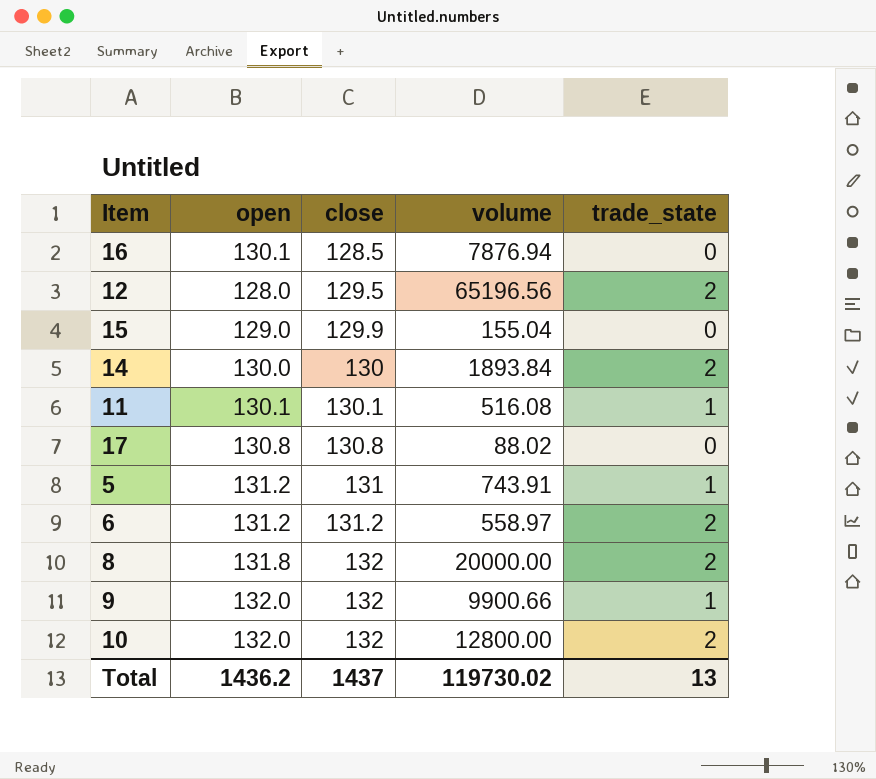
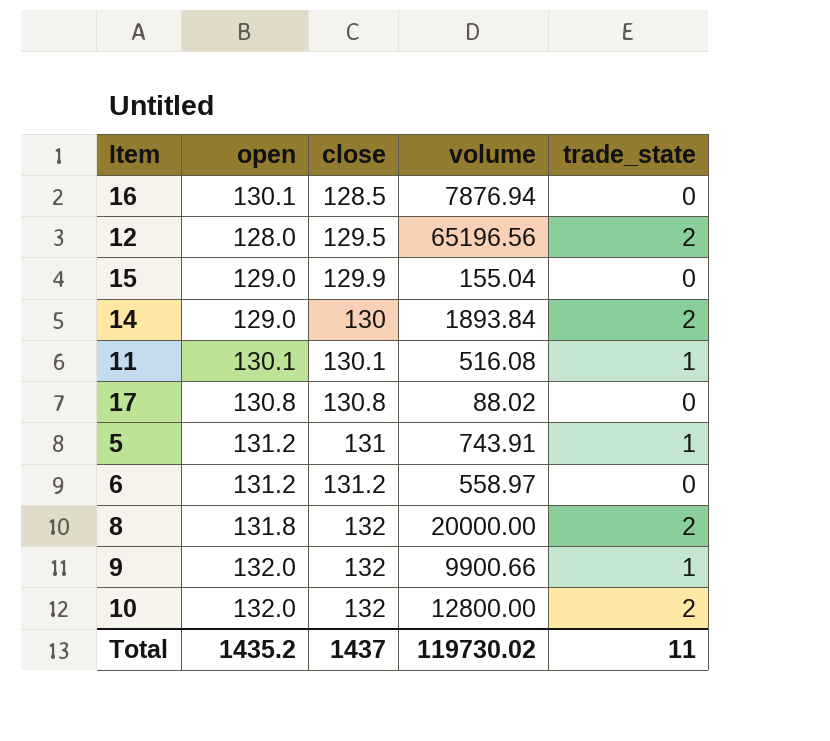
14 | open: 130.0 -> 129.0
6 | trade_state: 2 -> 0
Total | open: 1436.2 -> 1435.2
Total | trade_state: 13 -> 11

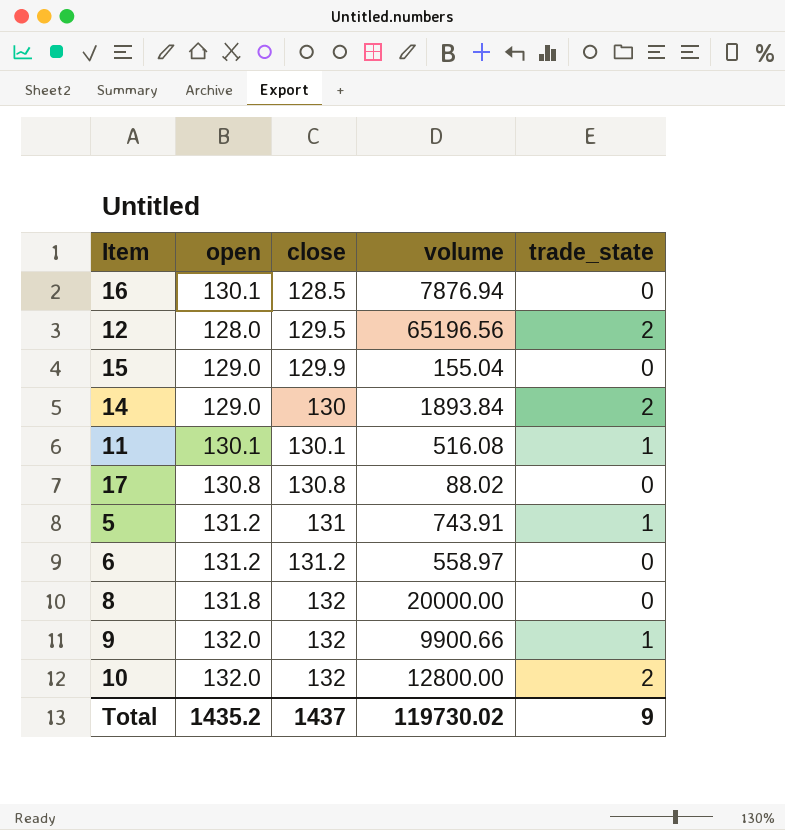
8 | trade_state: 2 -> 0
Total | trade_state: 11 -> 9

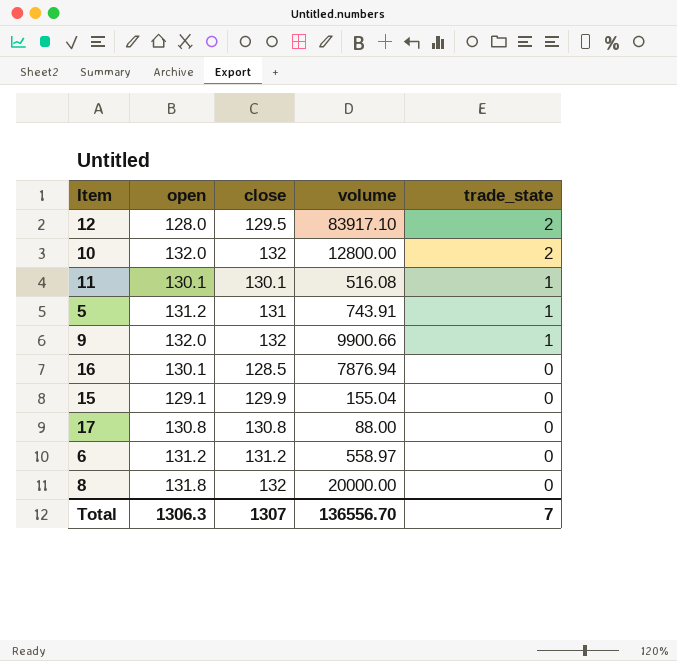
row order: close ascending -> trade_state descending
row 14: 129.0 | 130 | 1893.84 | 2 -> none
12 | volume: 65196.56 -> 83917.10
15 | open: 129.0 -> 129.1
17 | volume: 88.02 -> 88.00
Total | open: 1435.2 -> 1306.3
Total | close: 1437 -> 1307
Total | volume: 119730.02 -> 136556.70
Total | trade_state: 9 -> 7

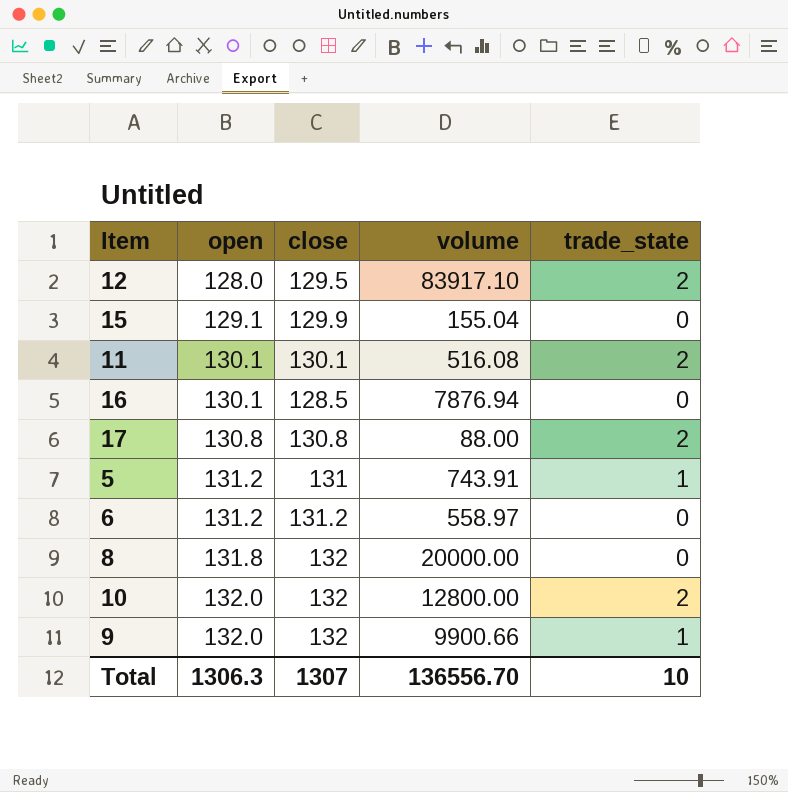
row order: trade_state descending -> open ascending
11 | trade_state: 1 -> 2
17 | trade_state: 0 -> 2
Total | trade_state: 7 -> 10

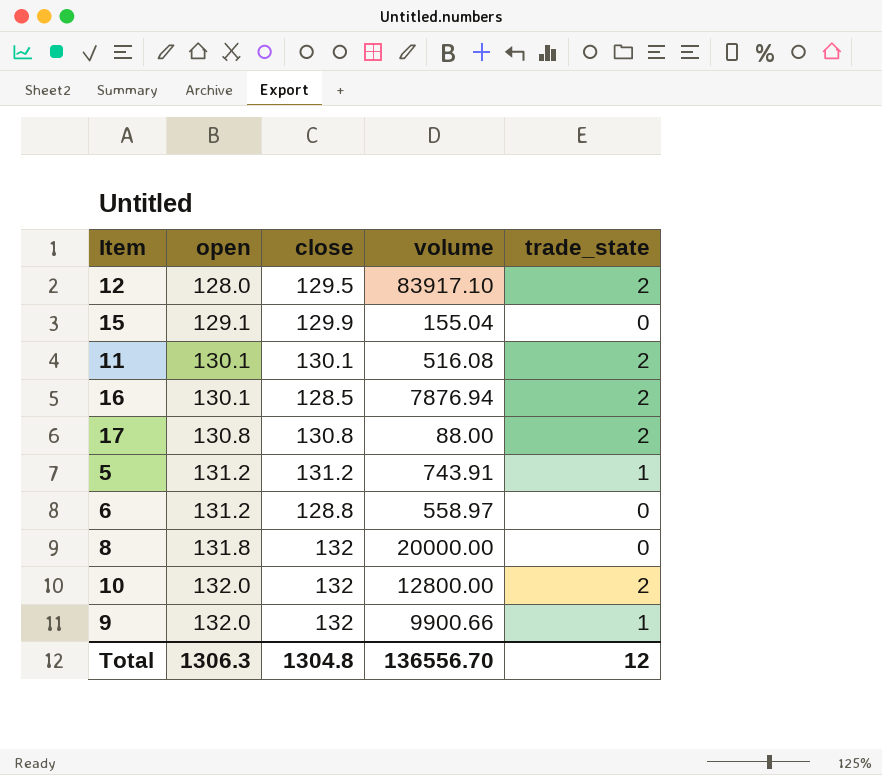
16 | trade_state: 0 -> 2
5 | close: 131 -> 131.2
6 | close: 131.2 -> 128.8
Total | close: 1307 -> 1304.8
Total | trade_state: 10 -> 12

